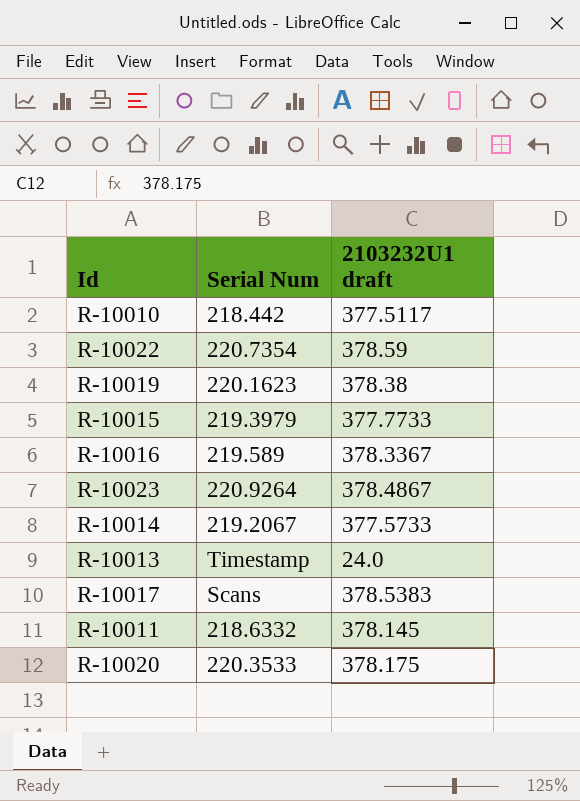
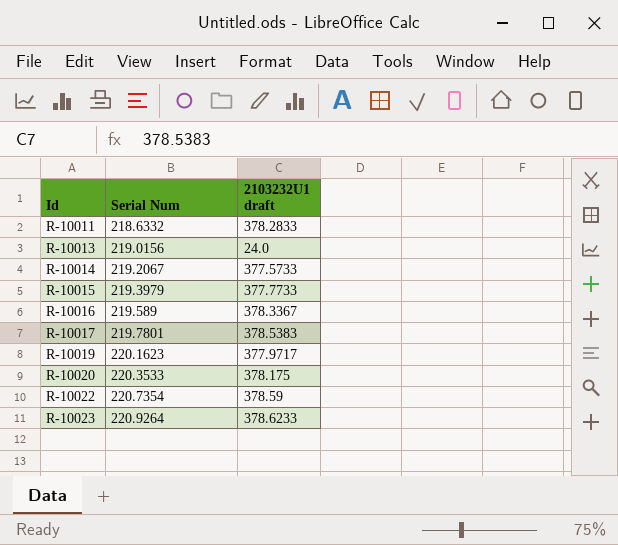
row order: none -> Id ascending
row R-10010: 218.442 | 377.5117 -> none
R-10011 | 2103232U1 draft: 378.145 -> 378.2833
R-10013 | Serial Num: Timestamp -> 219.0156
R-10017 | Serial Num: Scans -> 219.7801
R-10019 | 2103232U1 draft: 378.38 -> 377.9717
R-10023 | 2103232U1 draft: 378.4867 -> 378.6233

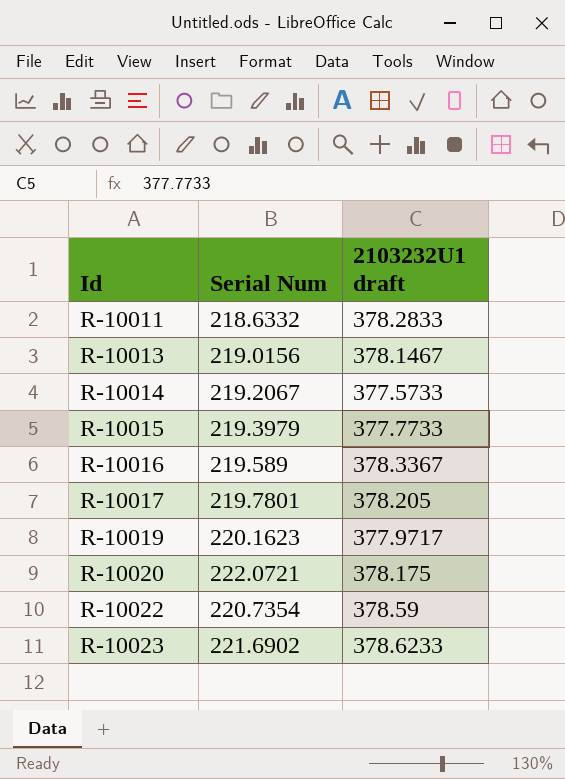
R-10013 | 2103232U1 draft: 24.0 -> 378.1467
R-10017 | 2103232U1 draft: 378.5383 -> 378.205
R-10020 | Serial Num: 220.3533 -> 222.0721
R-10023 | Serial Num: 220.9264 -> 221.6902

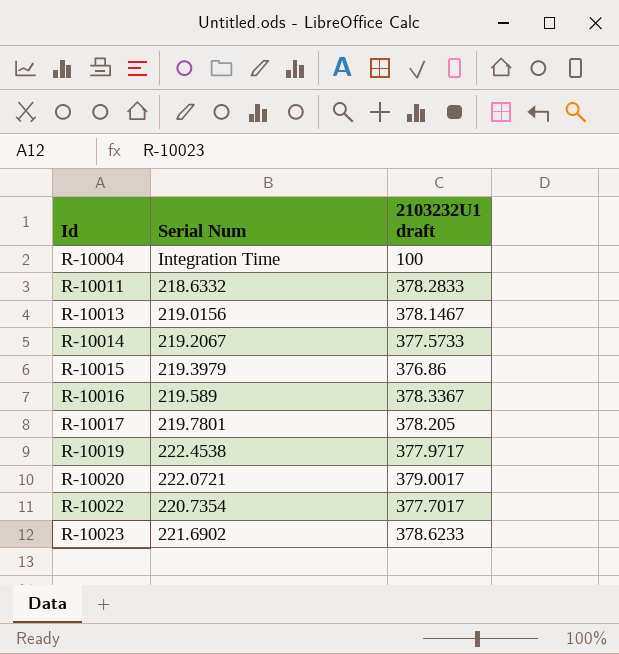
row R-10004: none -> Integration Time | 100
R-10015 | 2103232U1 draft: 377.7733 -> 376.86
R-10019 | Serial Num: 220.1623 -> 222.4538
R-10020 | 2103232U1 draft: 378.175 -> 379.0017
R-10022 | 2103232U1 draft: 378.59 -> 377.7017

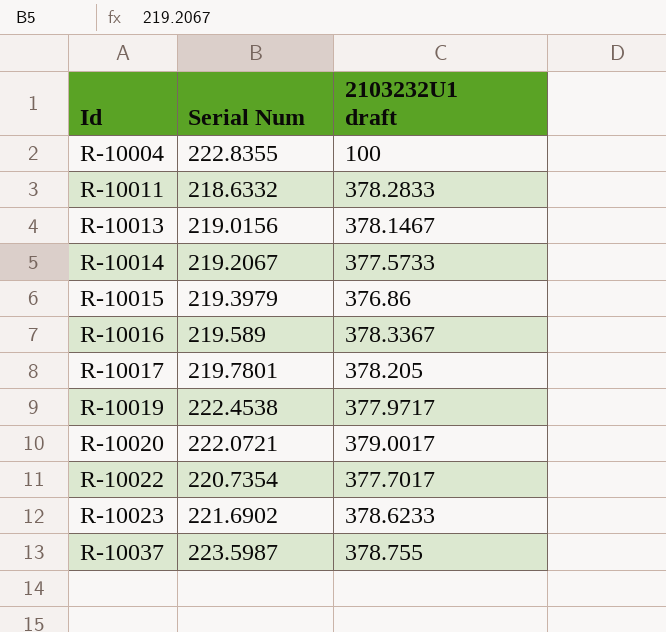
R-10004 | Serial Num: Integration Time -> 222.8355
row R-10037: none -> 223.5987 | 378.755

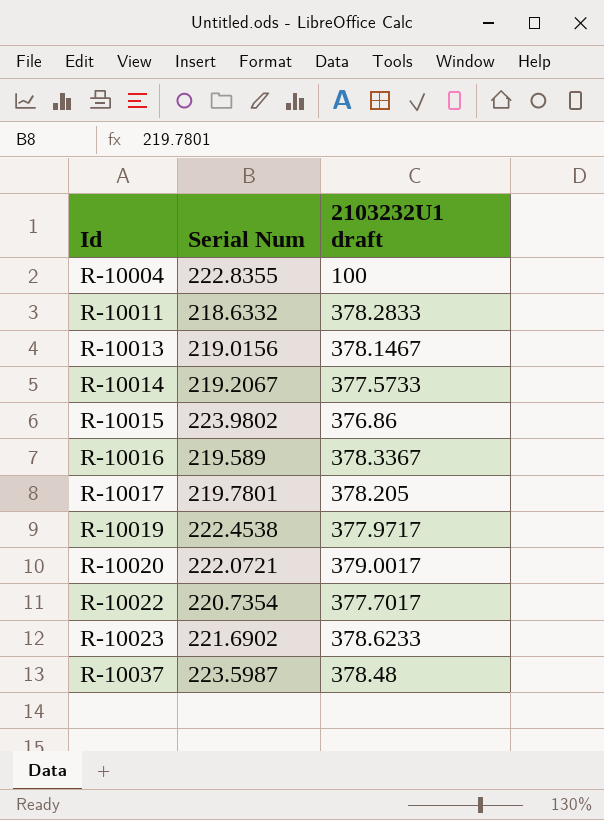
R-10015 | Serial Num: 219.3979 -> 223.9802
R-10037 | 2103232U1 draft: 378.755 -> 378.48

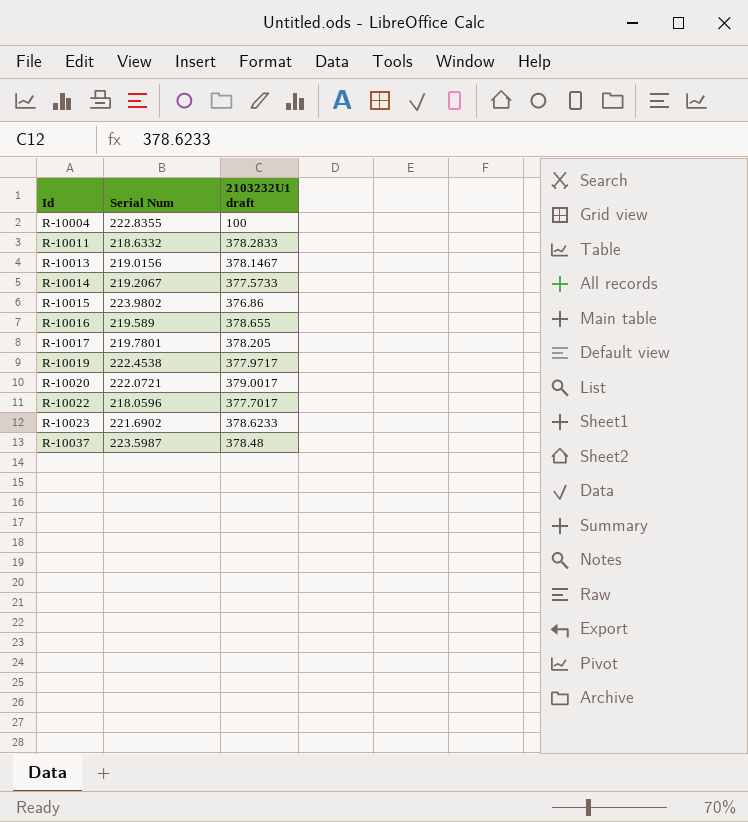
R-10016 | 2103232U1 draft: 378.3367 -> 378.655
R-10022 | Serial Num: 220.7354 -> 218.0596

